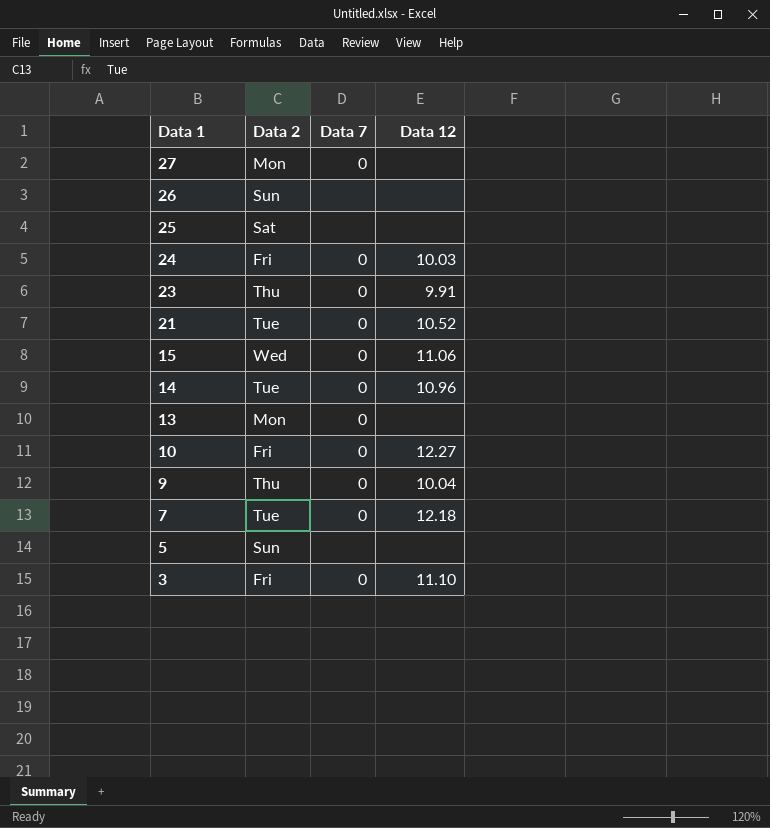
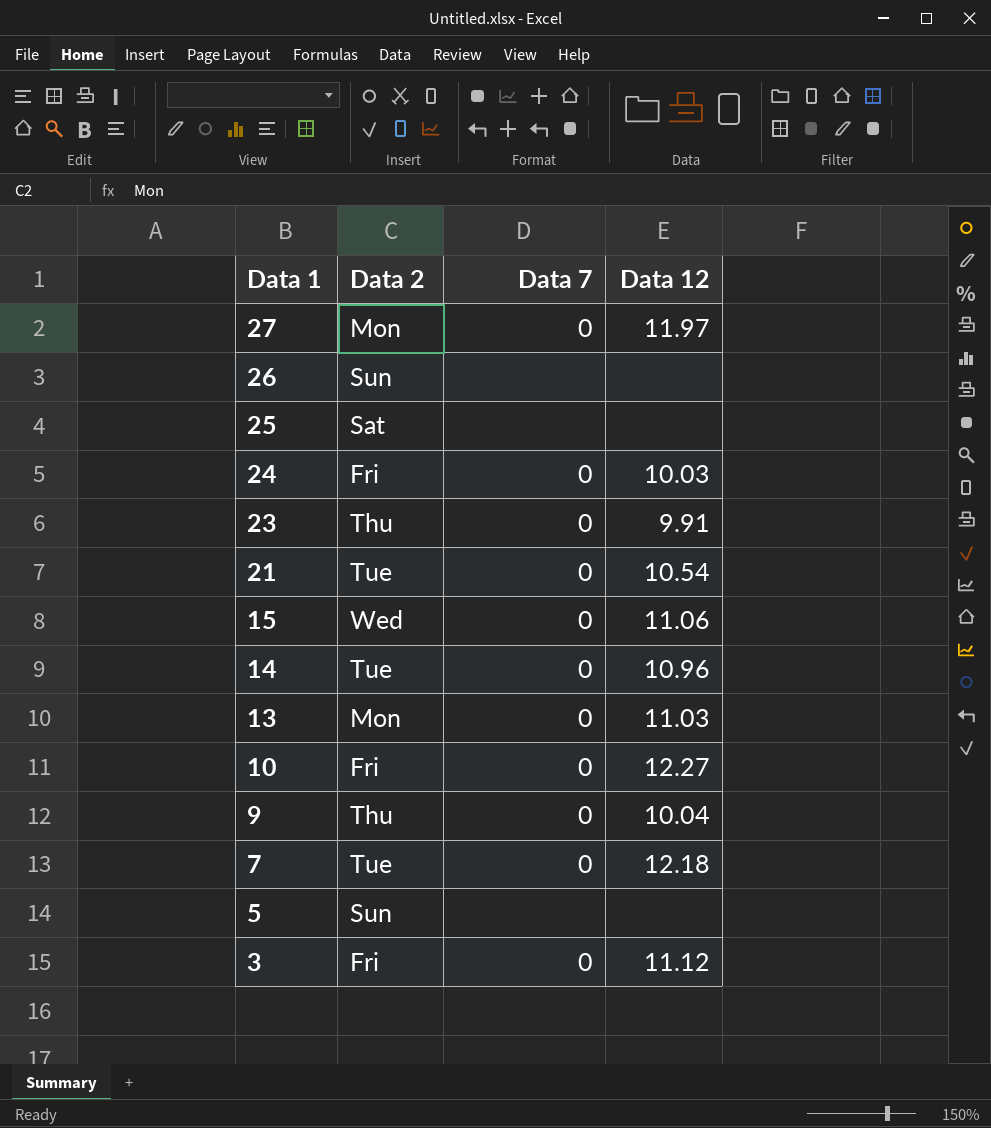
27 | Data 12: none -> 11.97
21 | Data 12: 10.52 -> 10.54
13 | Data 12: none -> 11.03
3 | Data 12: 11.10 -> 11.12

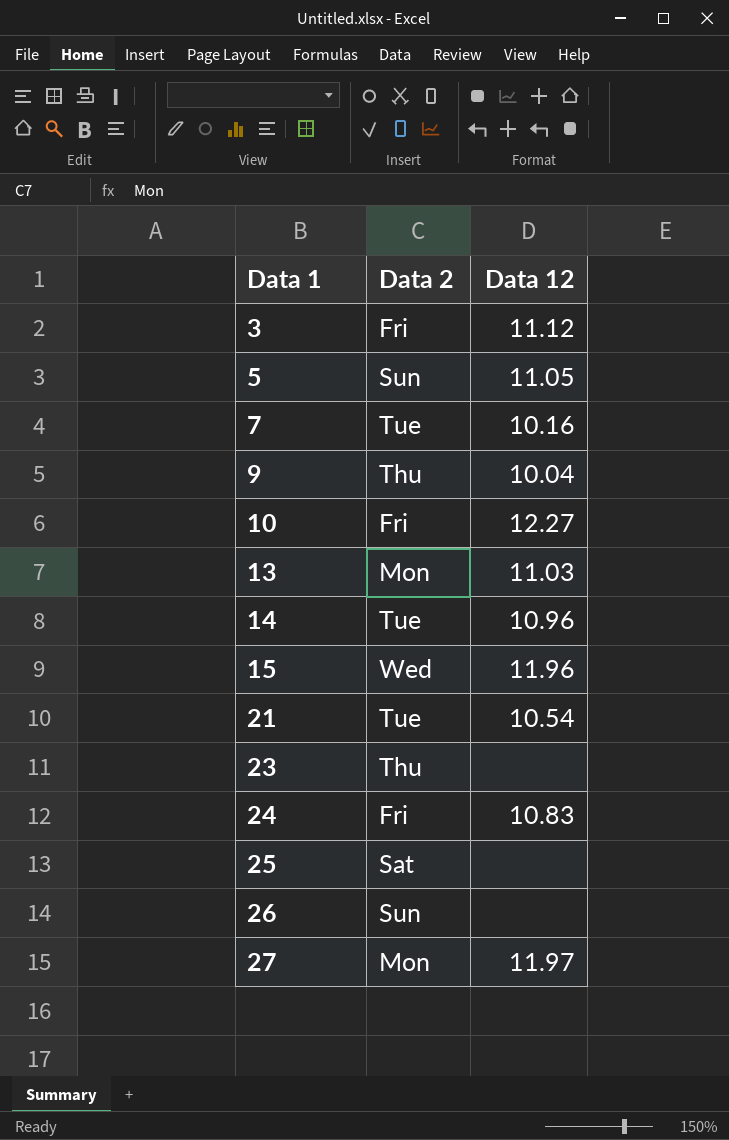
row order: Data 1 descending -> Data 1 ascending
column Data 7 | position: 3 -> none
5 | Data 12: none -> 11.05
7 | Data 12: 12.18 -> 10.16
15 | Data 12: 11.06 -> 11.96
23 | Data 12: 9.91 -> none
24 | Data 12: 10.03 -> 10.83

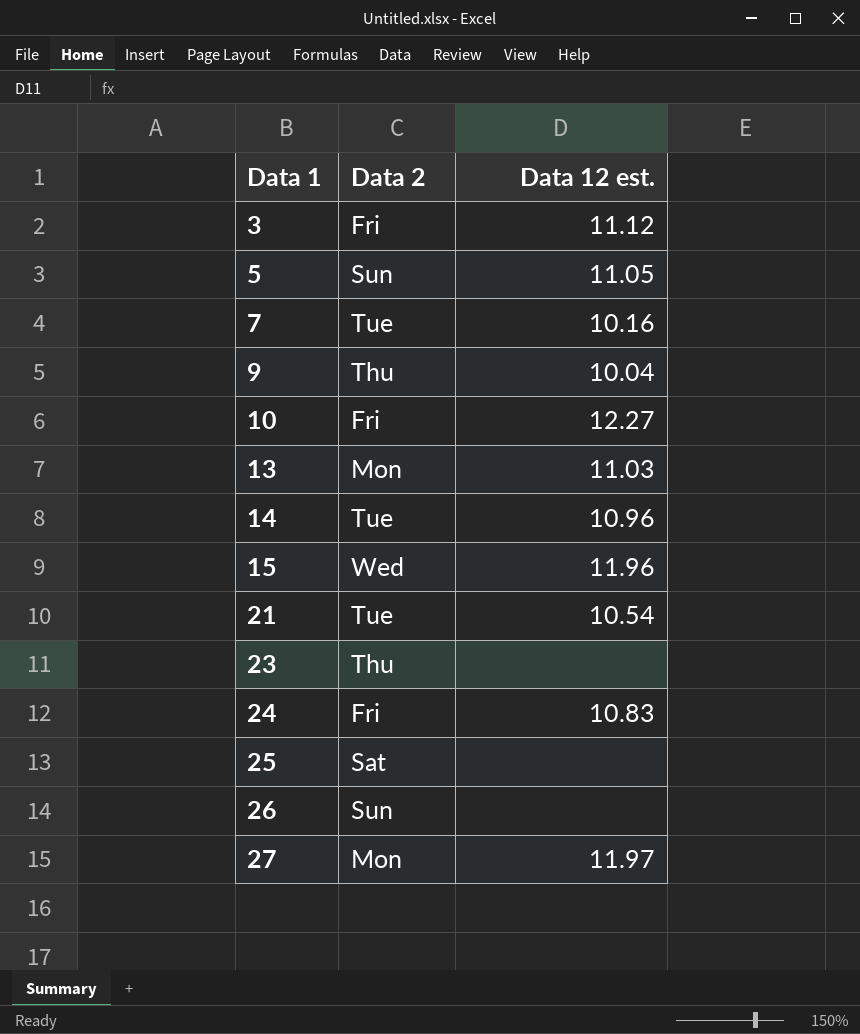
column name: Data 12 -> Data 12 est.

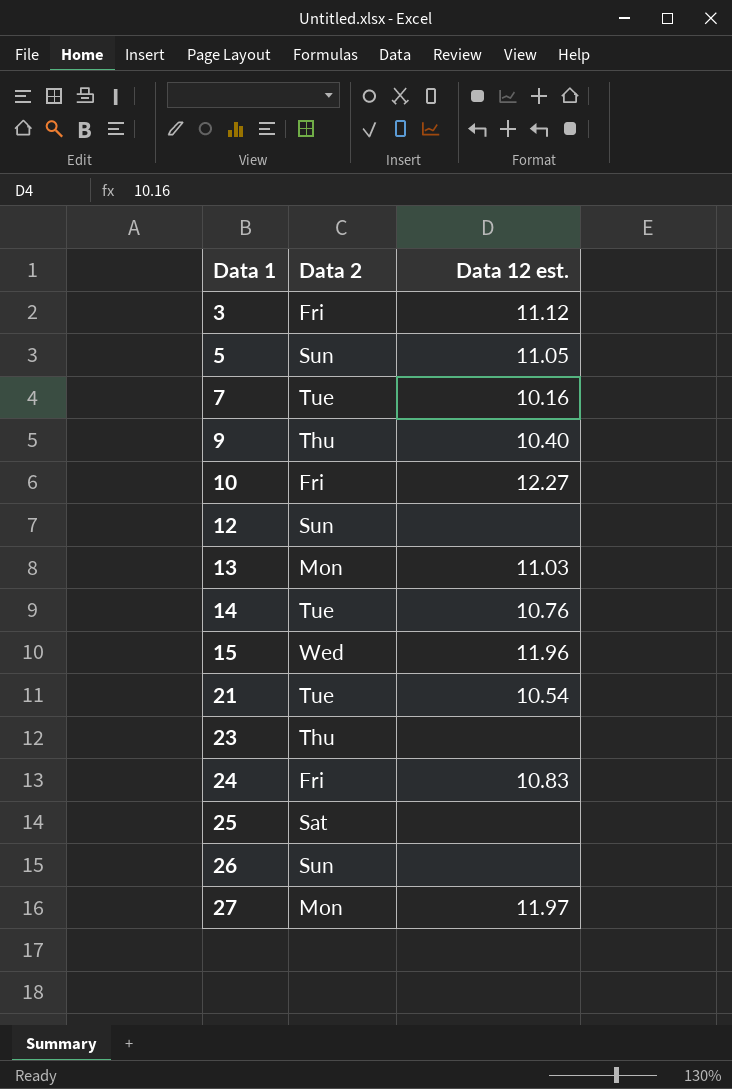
9 | Data 12 est.: 10.04 -> 10.40
row 12: none -> Sun | none
14 | Data 12 est.: 10.96 -> 10.76

